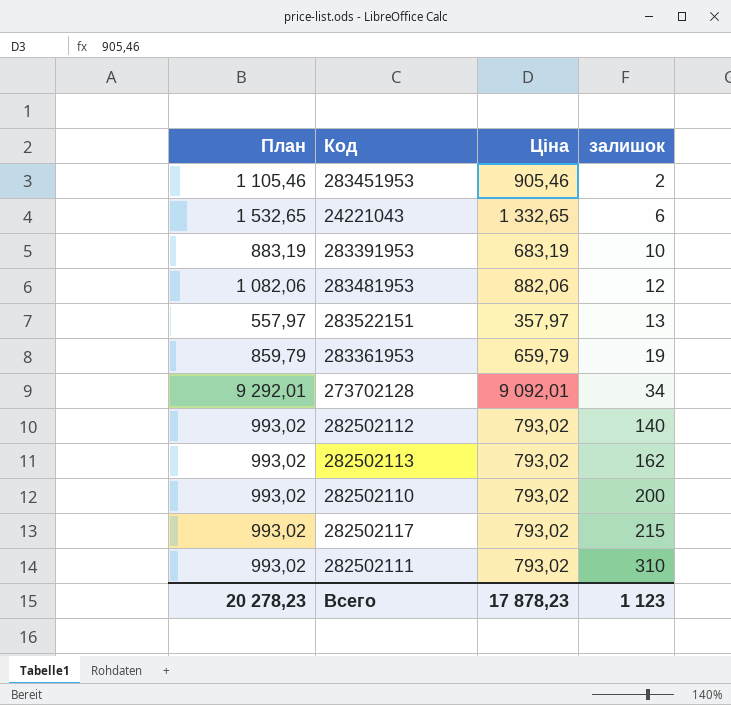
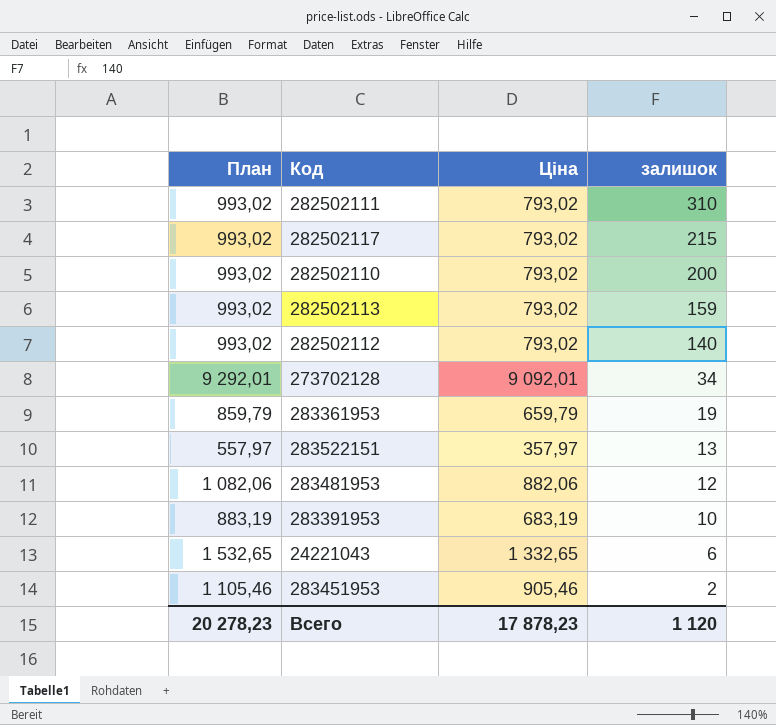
row order: залишок ascending -> залишок descending
282502113 | залишок: 162 -> 159
Всего | залишок: 1 123 -> 1 120

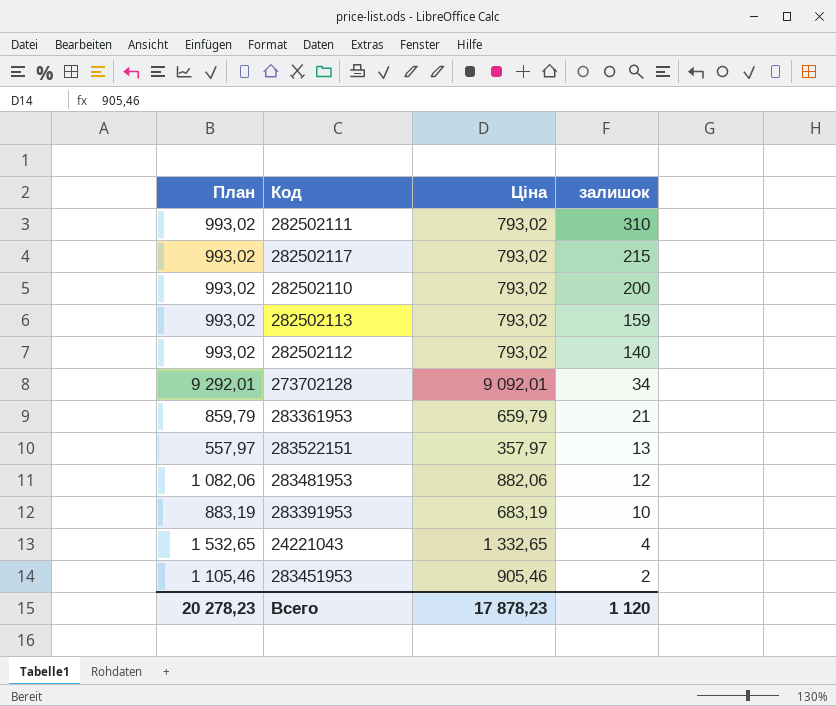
283361953 | залишок: 19 -> 21
24221043 | залишок: 6 -> 4

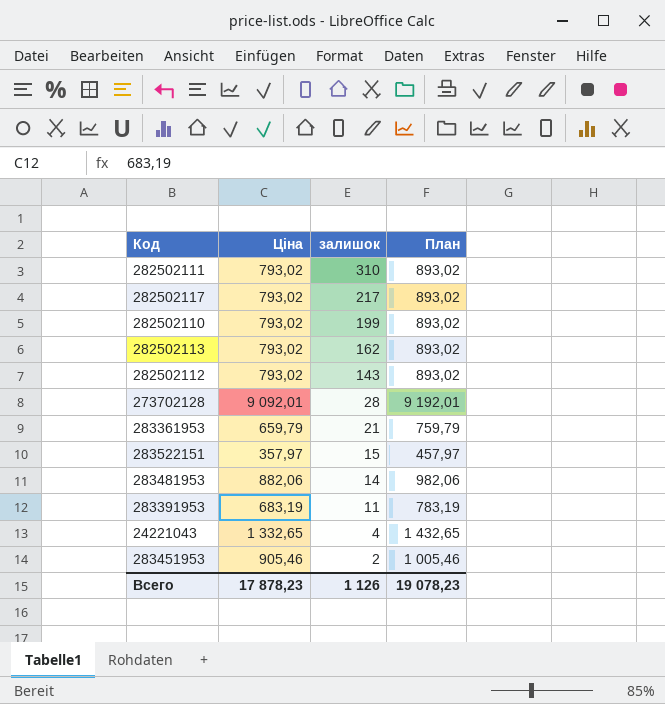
column План | formula: [Ціна] + 200 -> [Ціна] + 100
column План | position: 1 -> 4
282502117 | залишок: 215 -> 217
282502110 | залишок: 200 -> 199
282502113 | залишок: 159 -> 162
282502112 | залишок: 140 -> 143
273702128 | залишок: 34 -> 28
283522151 | залишок: 13 -> 15
283481953 | залишок: 12 -> 14
283391953 | залишок: 10 -> 11
Всего | залишок: 1 120 -> 1 126
Всего | План: 20 278,23 -> 19 078,23

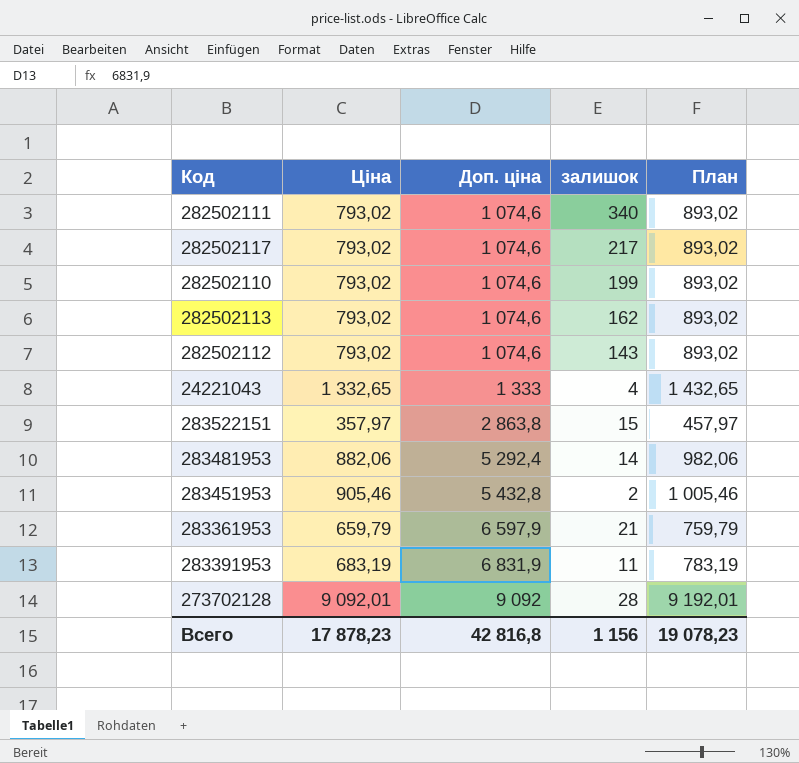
row order: залишок descending -> Доп. ціна ascending
column Доп. ціна | position: none -> 3
282502111 | залишок: 310 -> 340
Всего | залишок: 1 126 -> 1 156

